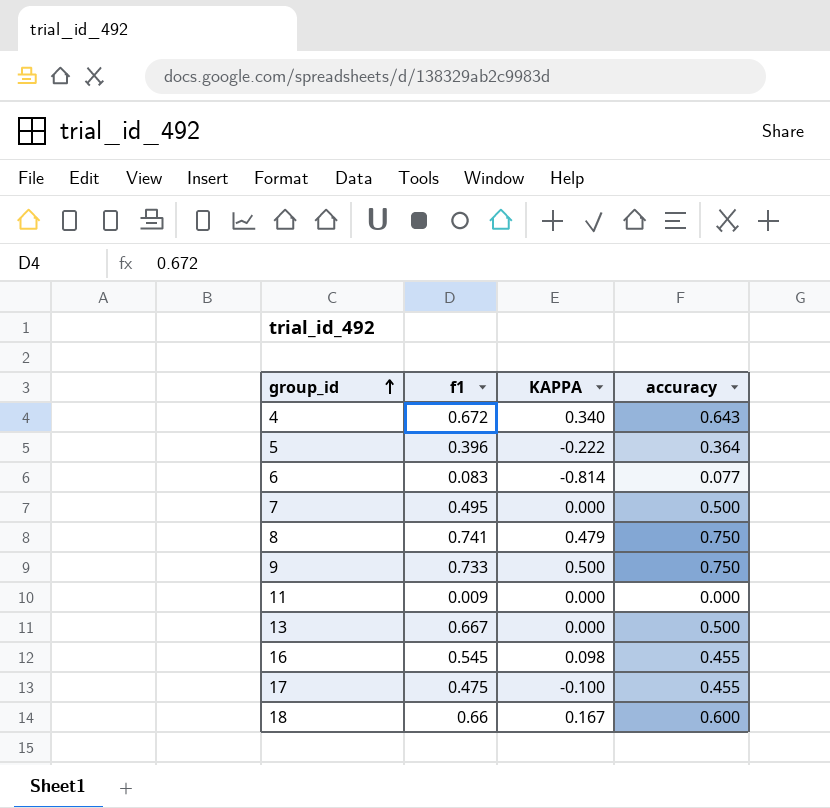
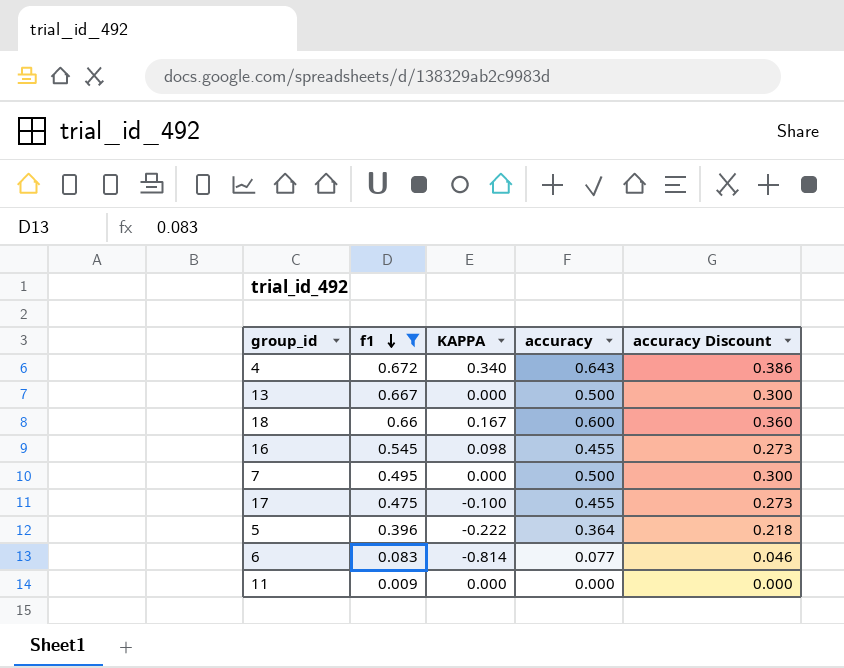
filter: none -> f1 <= 0.672
row order: group_id ascending -> f1 descending
column accuracy Discount | formula: none -> [accuracy] * 0.6

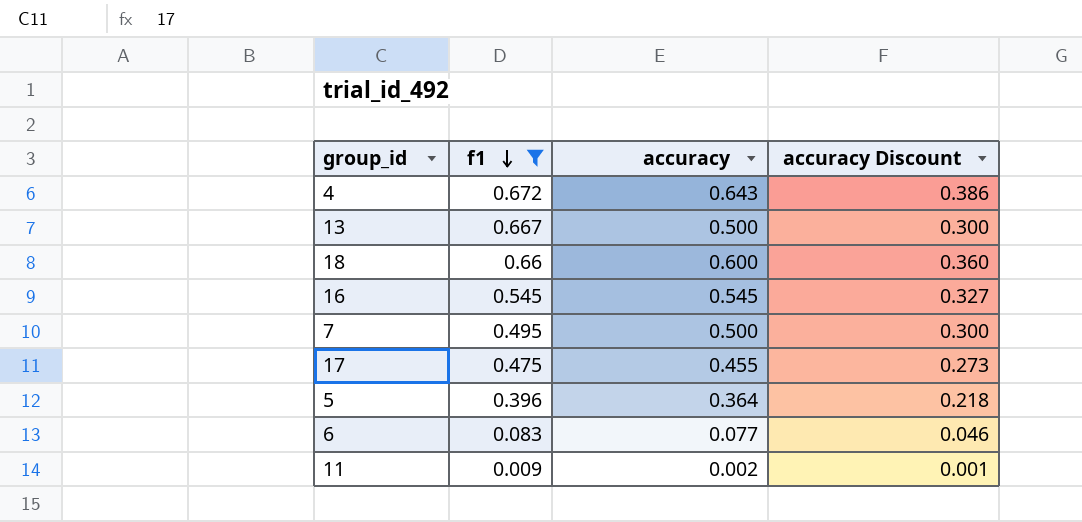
column KAPPA | position: 3 -> none
16 | accuracy: 0.455 -> 0.545
16 | accuracy Discount: 0.273 -> 0.327
11 | accuracy: 0.000 -> 0.002
11 | accuracy Discount: 0.000 -> 0.001

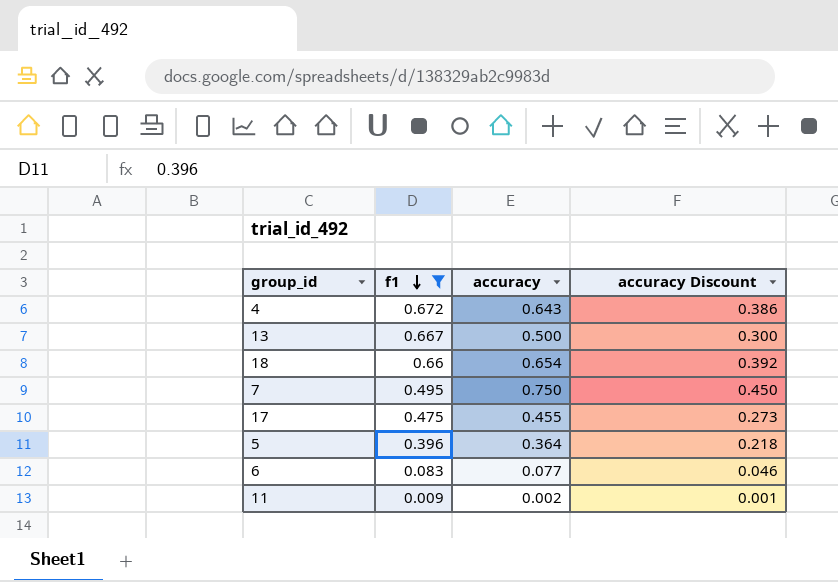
row 16: 0.545 | 0.545 | 0.327 -> none
18 | accuracy: 0.600 -> 0.654
18 | accuracy Discount: 0.360 -> 0.392
7 | accuracy: 0.500 -> 0.750
7 | accuracy Discount: 0.300 -> 0.450

